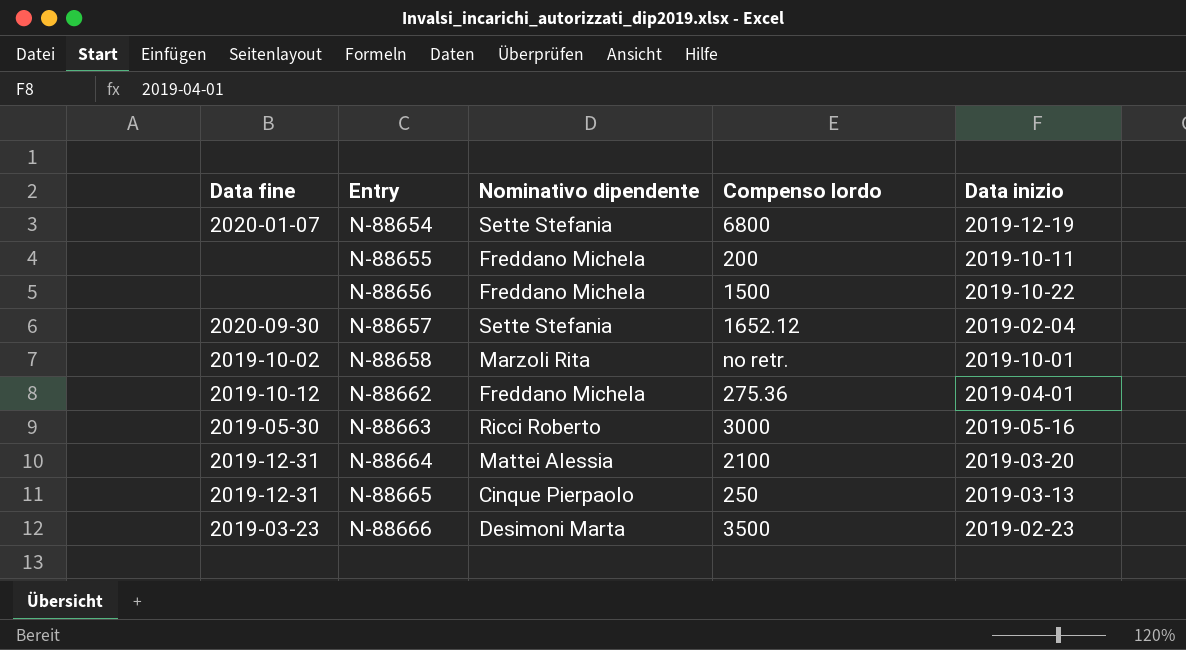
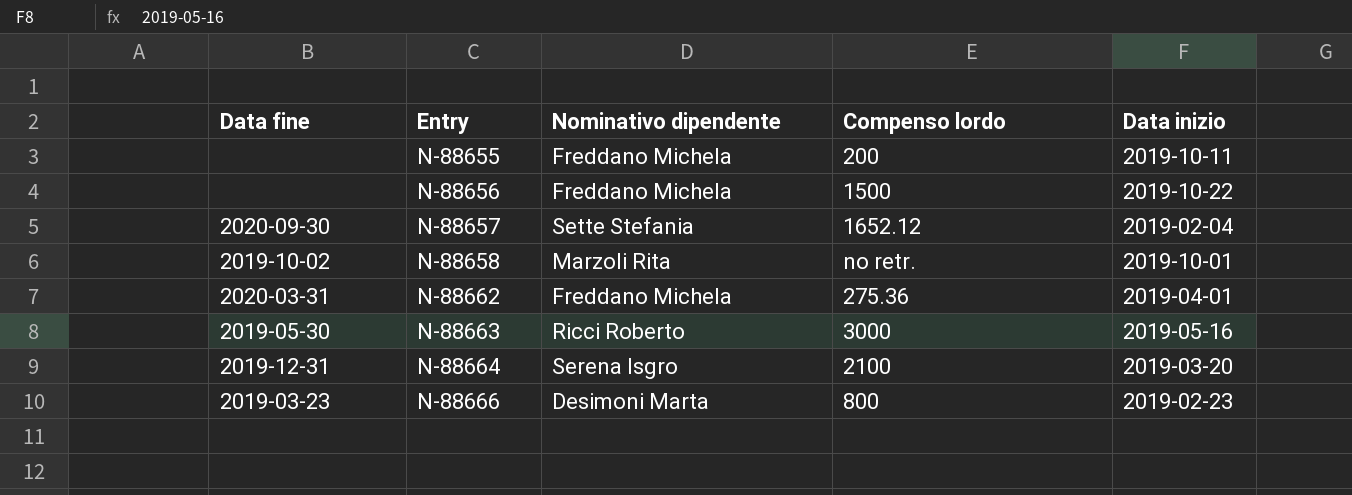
row N-88654: 2020-01-07 | Sette Stefania | 6800 | 2019-12-19 -> none
row N-88665: 2019-12-31 | Cinque Pierpaolo | 250 | 2019-03-13 -> none
N-88662 | Data fine: 2019-10-12 -> 2020-03-31
N-88664 | Nominativo dipendente: Mattei Alessia -> Serena Isgro
N-88666 | Compenso lordo: 3500 -> 800

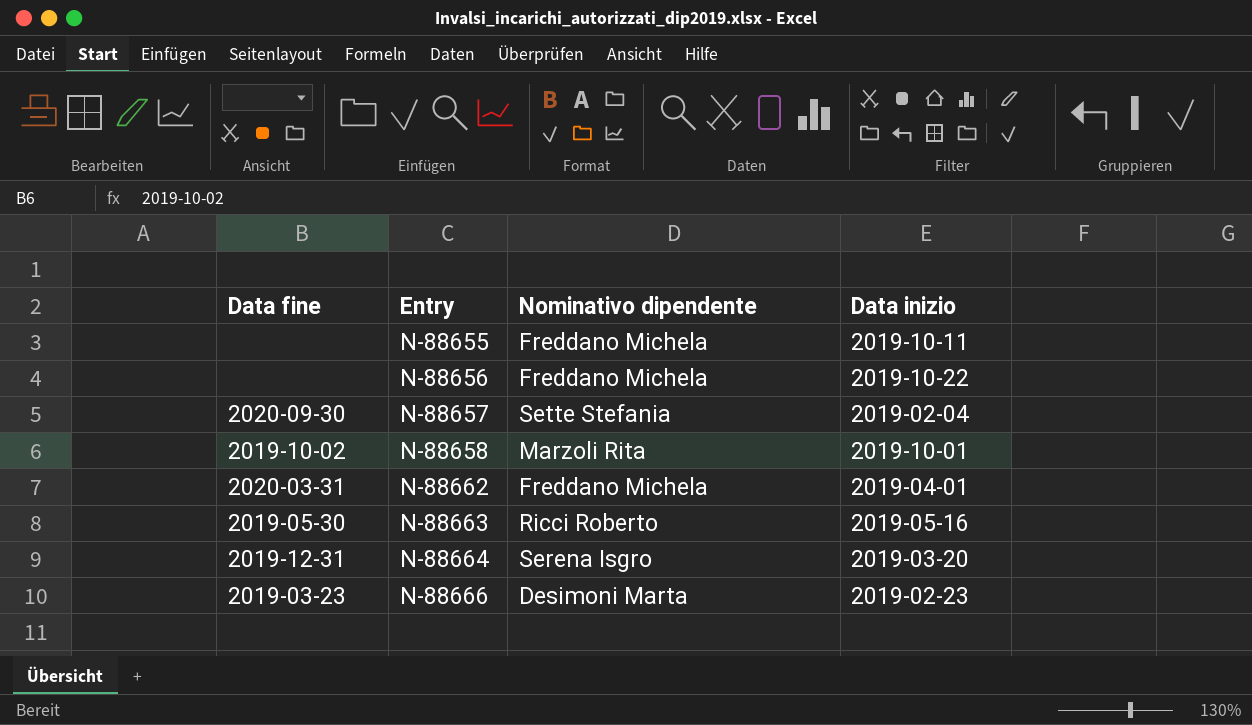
column Compenso lordo | position: 4 -> none

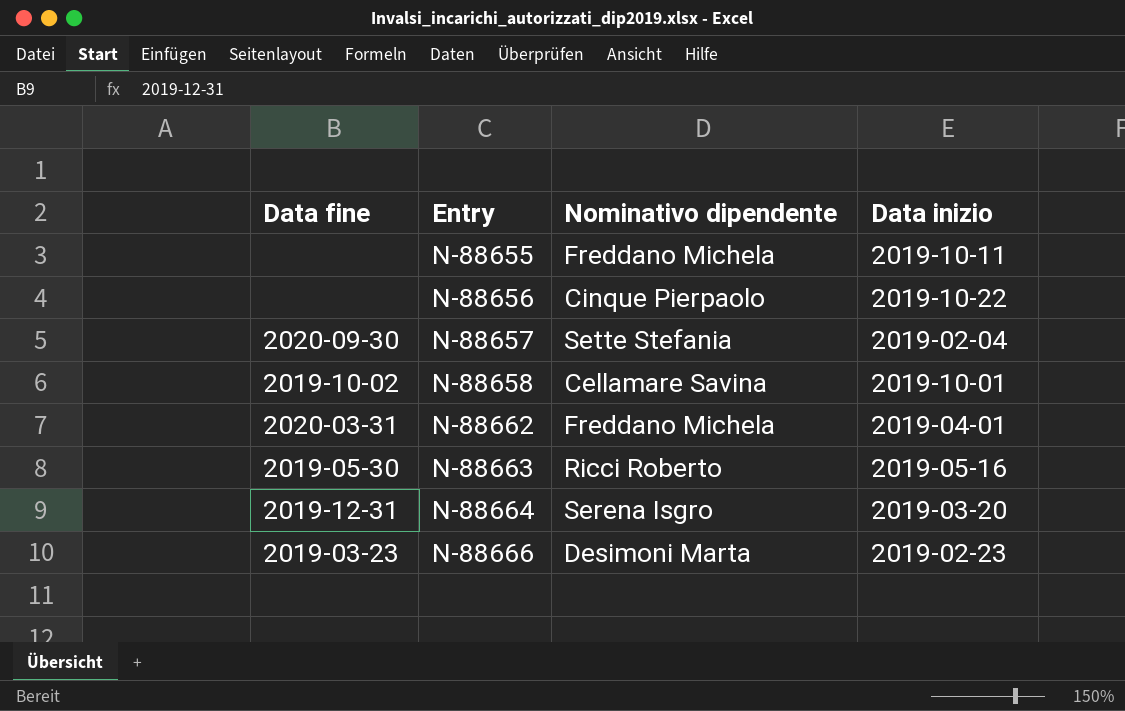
N-88656 | Nominativo dipendente: Freddano Michela -> Cinque Pierpaolo
N-88658 | Nominativo dipendente: Marzoli Rita -> Cellamare Savina

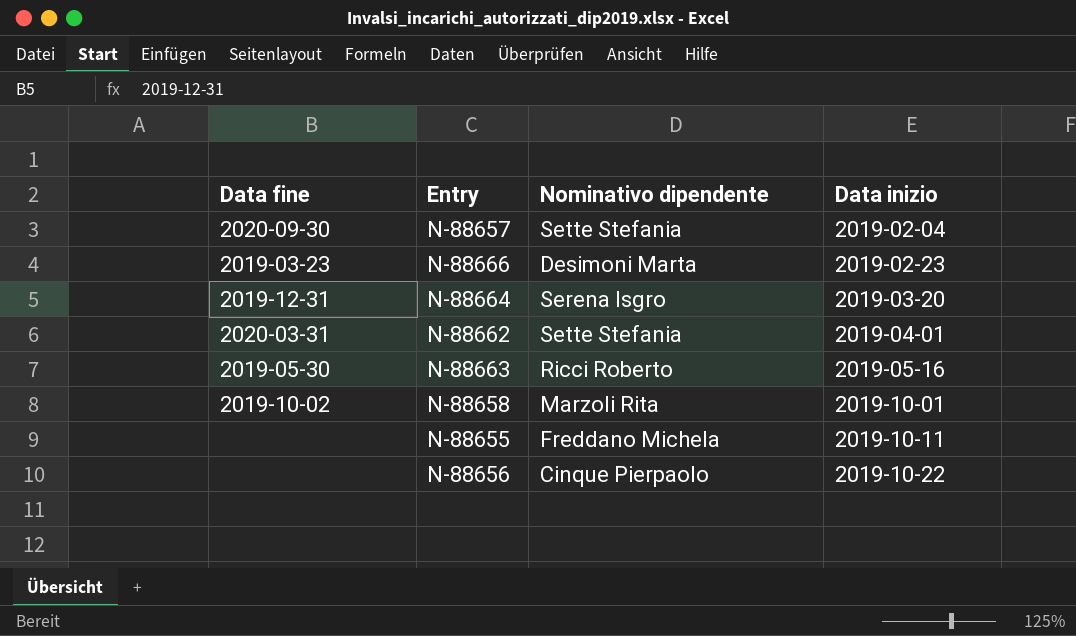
row order: Entry ascending -> Data inizio ascending
N-88662 | Nominativo dipendente: Freddano Michela -> Sette Stefania
N-88658 | Nominativo dipendente: Cellamare Savina -> Marzoli Rita

